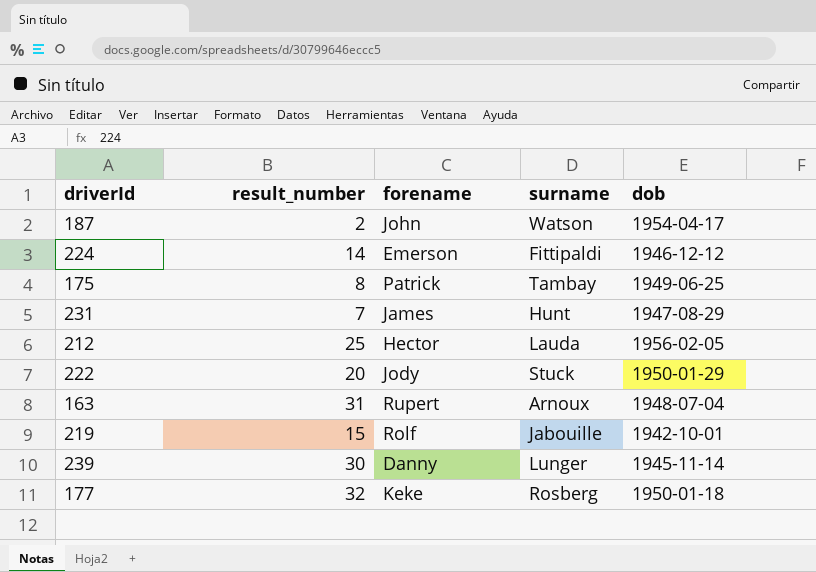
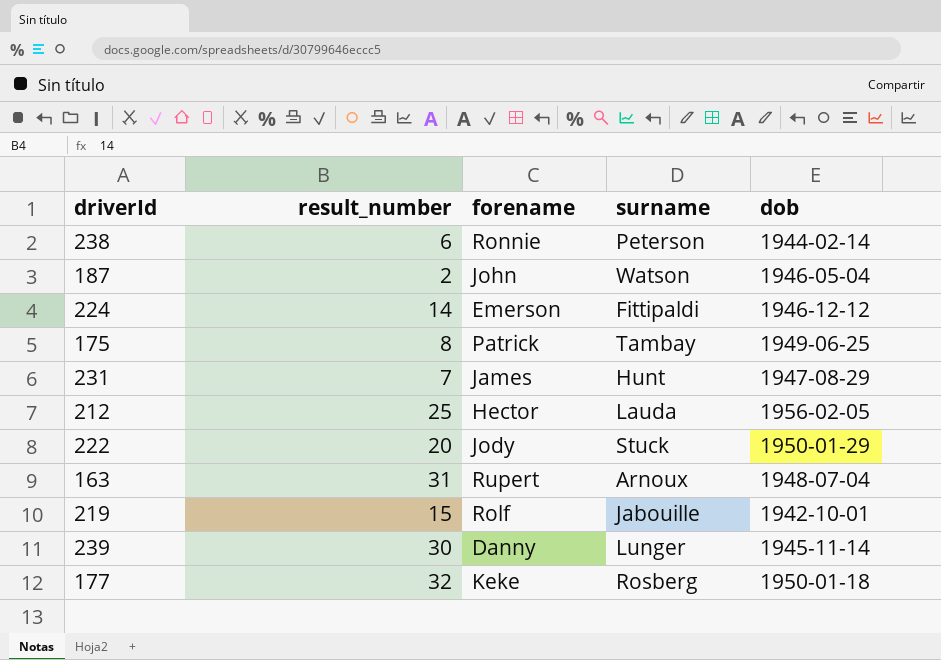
row 238: none -> 6 | Ronnie | Peterson | 1944-02-14
187 | dob: 1954-04-17 -> 1946-05-04

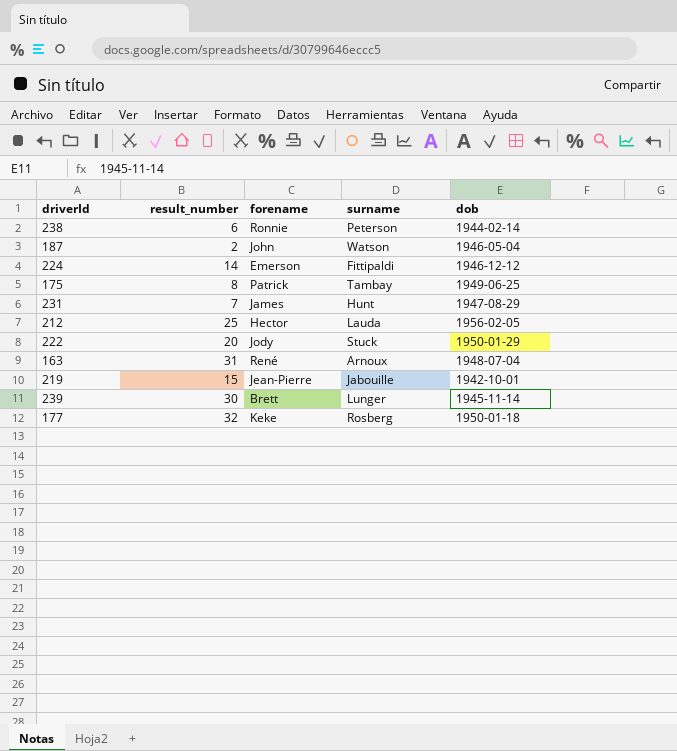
163 | forename: Rupert -> René
219 | forename: Rolf -> Jean-Pierre
239 | forename: Danny -> Brett

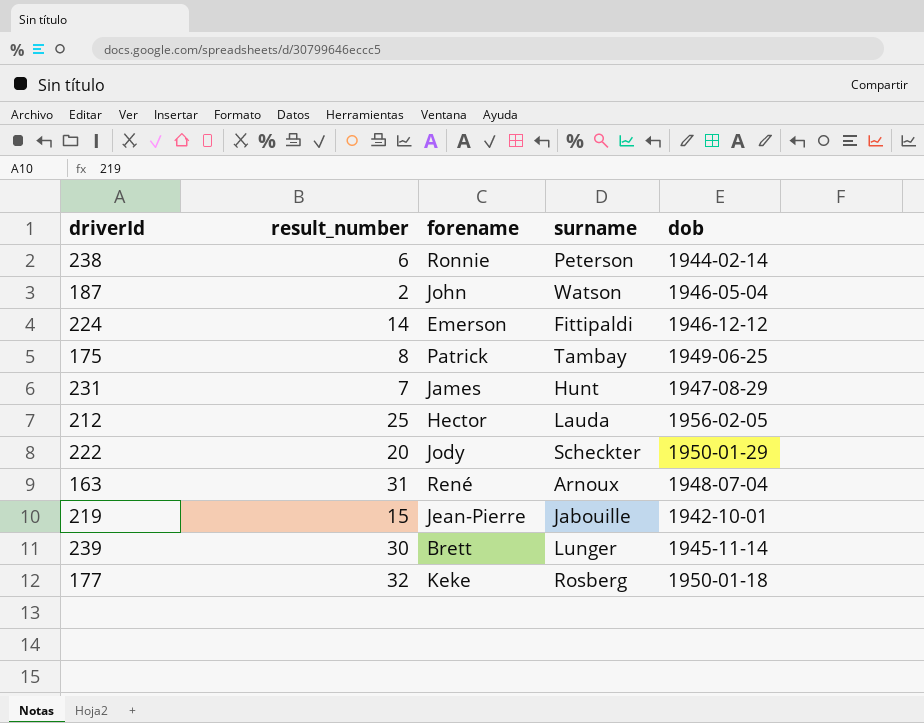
222 | surname: Stuck -> Scheckter

